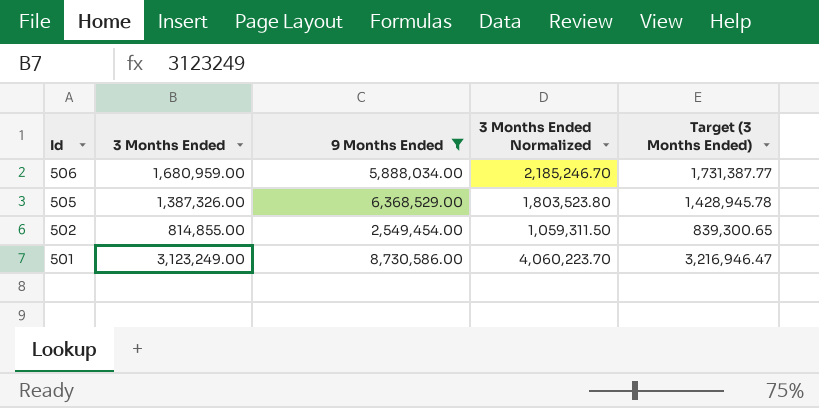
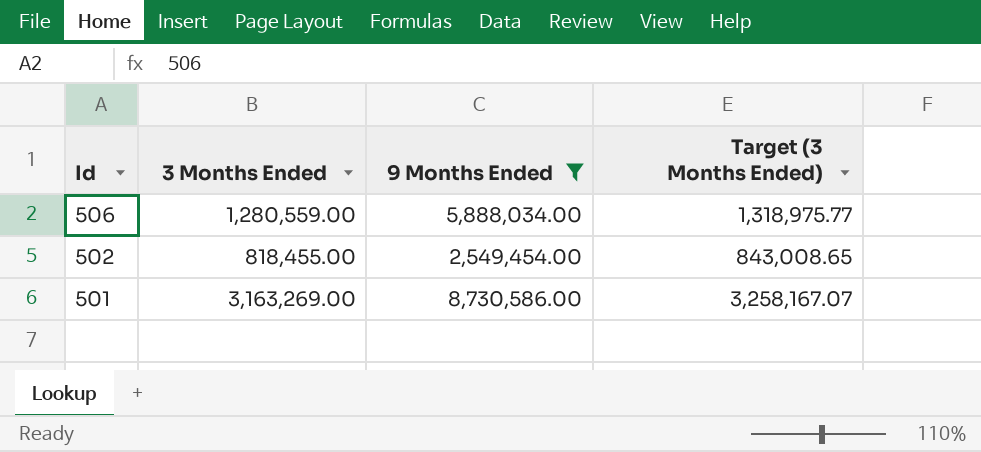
column 3 Months Ended Normalized | formula: [3 Months Ended] * 1.3 -> none
row 505: 1,387,326.00 | 6,368,529.00 | 1,803,523.80 | 1,428,945.78 -> none
506 | 3 Months Ended: 1,680,959.00 -> 1,280,559.00
506 | Target (3 Months Ended): 1,731,387.77 -> 1,318,975.77
502 | 3 Months Ended: 814,855.00 -> 818,455.00
502 | Target (3 Months Ended): 839,300.65 -> 843,008.65
501 | 3 Months Ended: 3,123,249.00 -> 3,163,269.00
501 | Target (3 Months Ended): 3,216,946.47 -> 3,258,167.07

